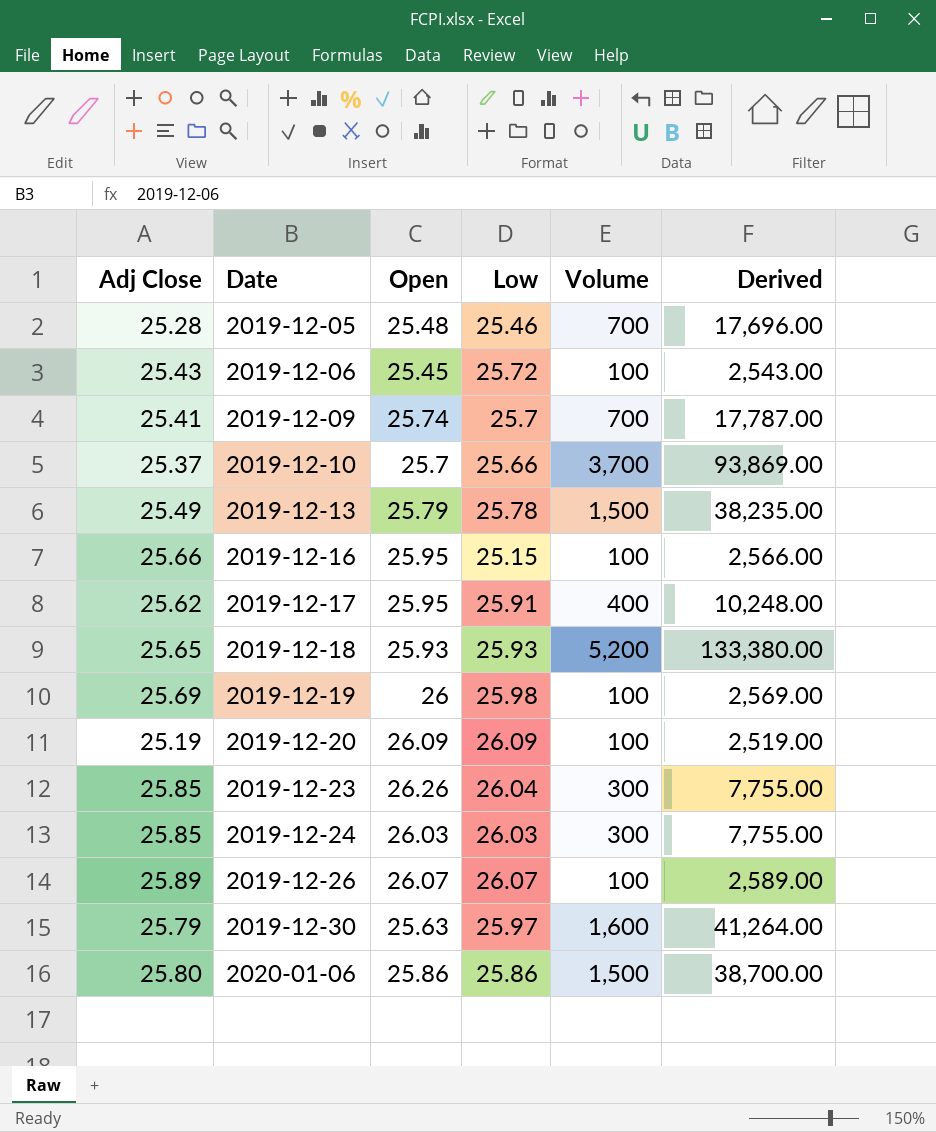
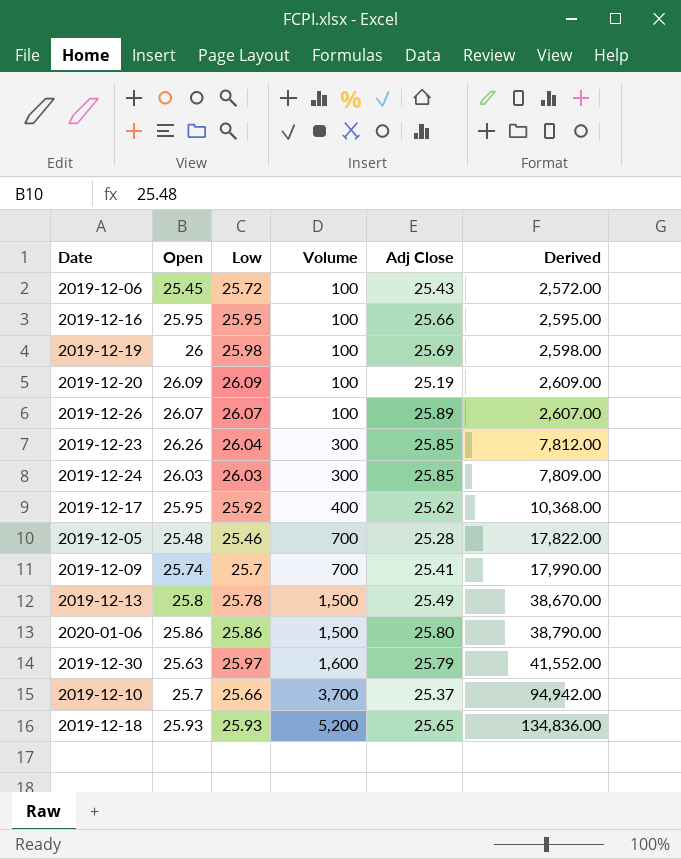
row order: Date ascending -> Volume ascending
column Adj Close | position: 1 -> 5
column Derived | formula: [Adj Close] * [Volume] -> [Low] * [Volume]
2019-12-16 | Low: 25.15 -> 25.95
2019-12-17 | Low: 25.91 -> 25.92
2019-12-13 | Open: 25.79 -> 25.8

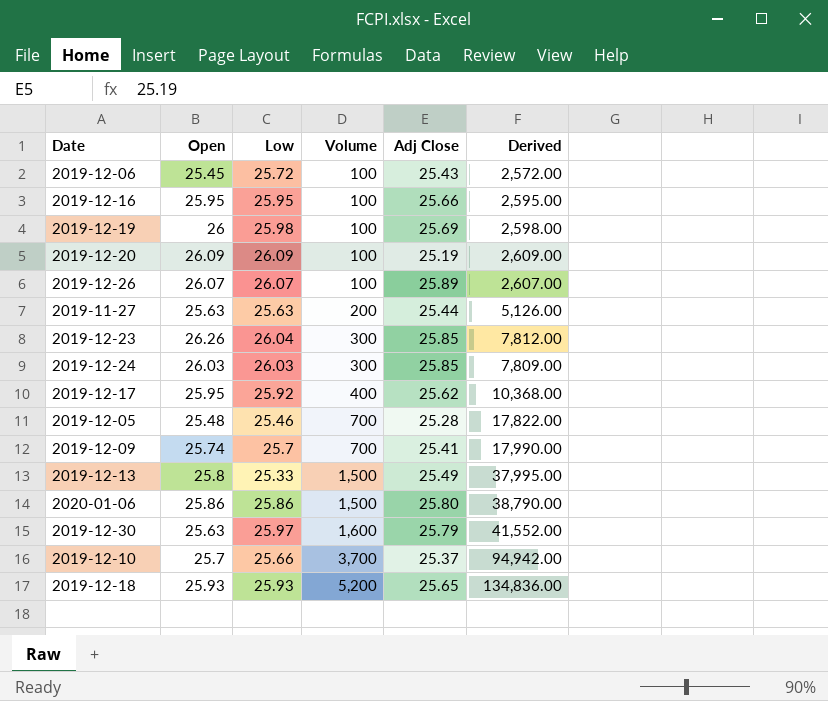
row 2019-11-27: none -> 25.63 | 25.63 | 200 | 25.44 | 5,126.00
2019-12-13 | Low: 25.78 -> 25.33
2019-12-13 | Derived: 38,670.00 -> 37,995.00

